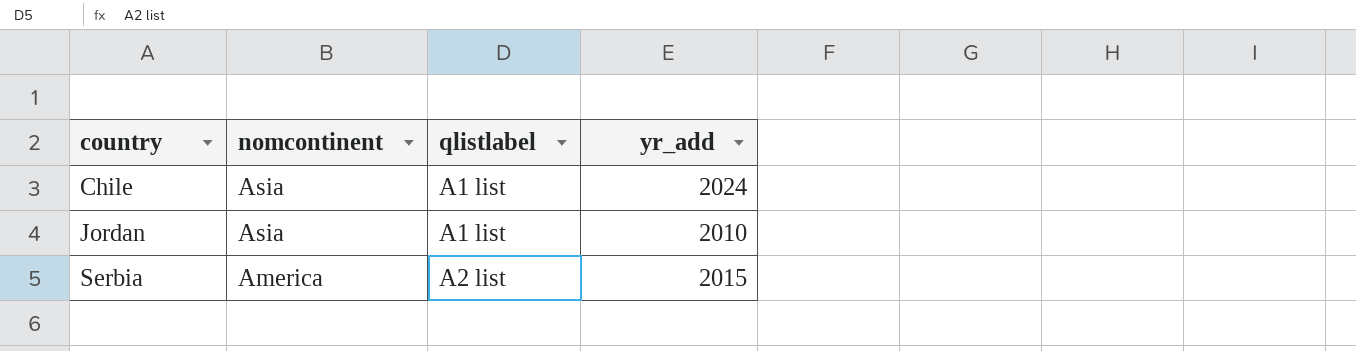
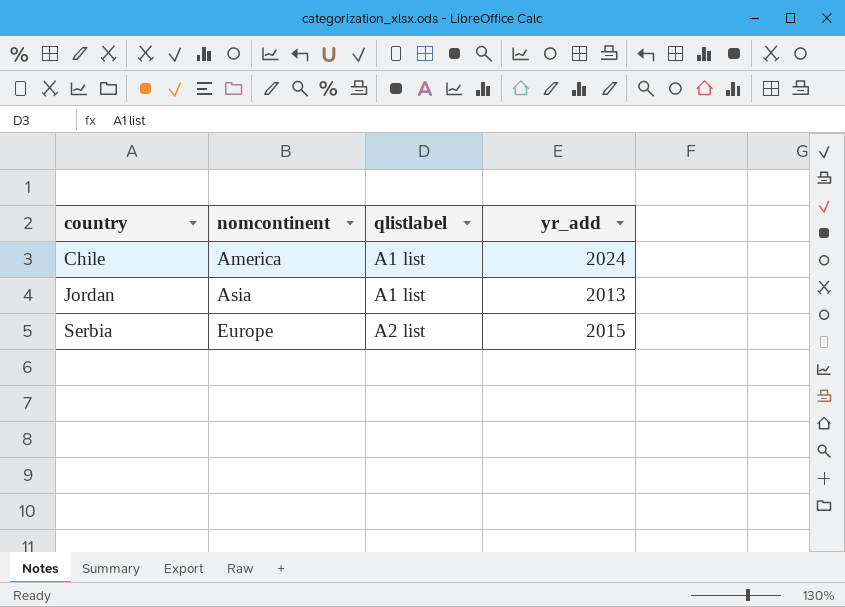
Chile | nomcontinent: Asia -> America
Jordan | yr_add: 2010 -> 2013
Serbia | nomcontinent: America -> Europe

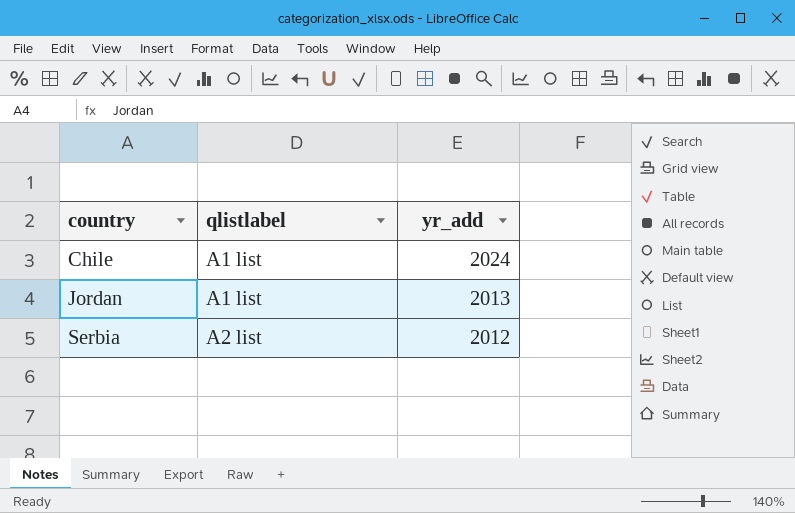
column nomcontinent | position: 2 -> none
Serbia | yr_add: 2015 -> 2012

